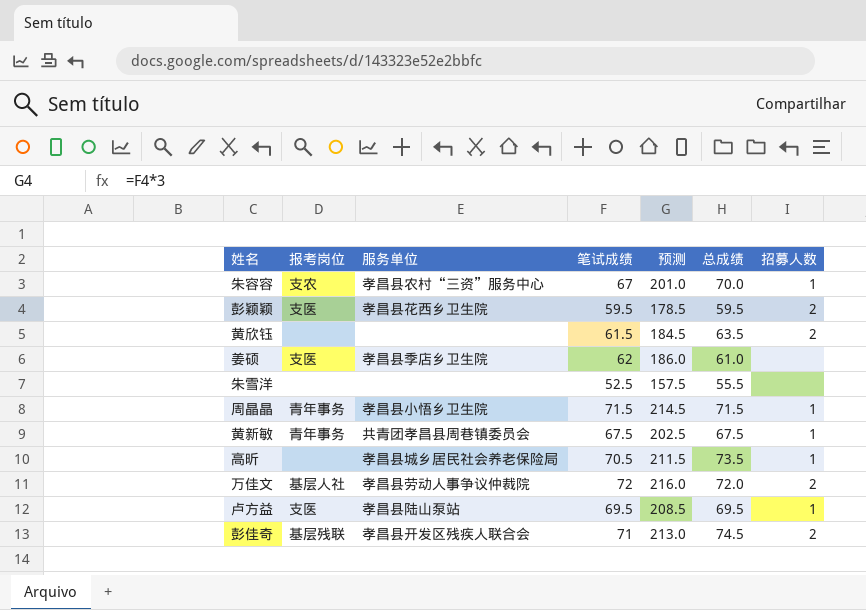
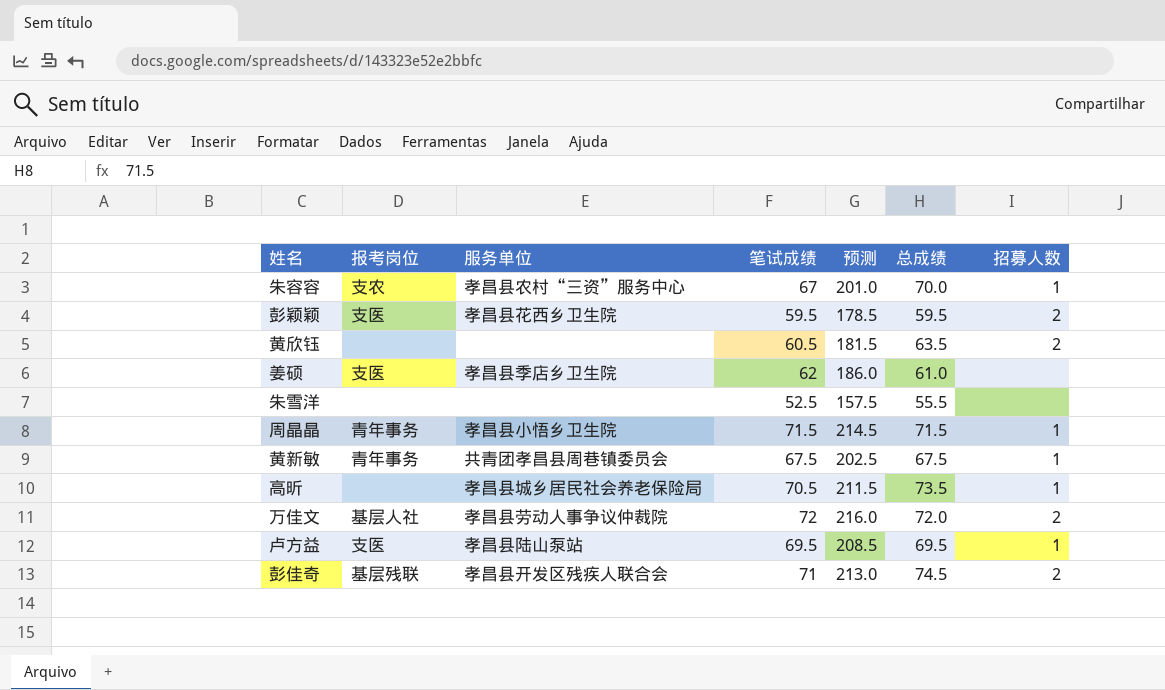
黄欣钰 | 笔试成绩: 61.5 -> 60.5
黄欣钰 | 预测: 184.5 -> 181.5

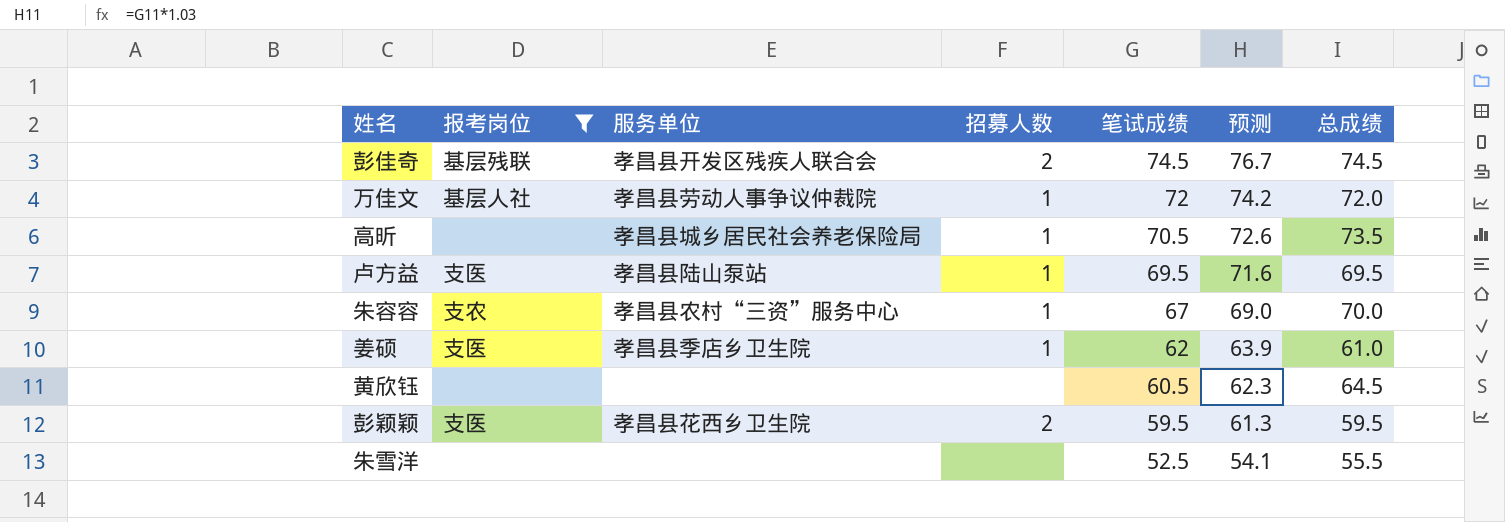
filter: none -> 报考岗位 != 青年事务
row order: none -> 笔试成绩 descending
column 招募人数 | position: 7 -> 4
column 预测 | formula: [笔试成绩] * 3 -> [笔试成绩] * 1.03
彭佳奇 | 笔试成绩: 71 -> 74.5
万佳文 | 招募人数: 2 -> 1
姜硕 | 招募人数: none -> 1
黄欣钰 | 招募人数: 2 -> none
黄欣钰 | 总成绩: 63.5 -> 64.5

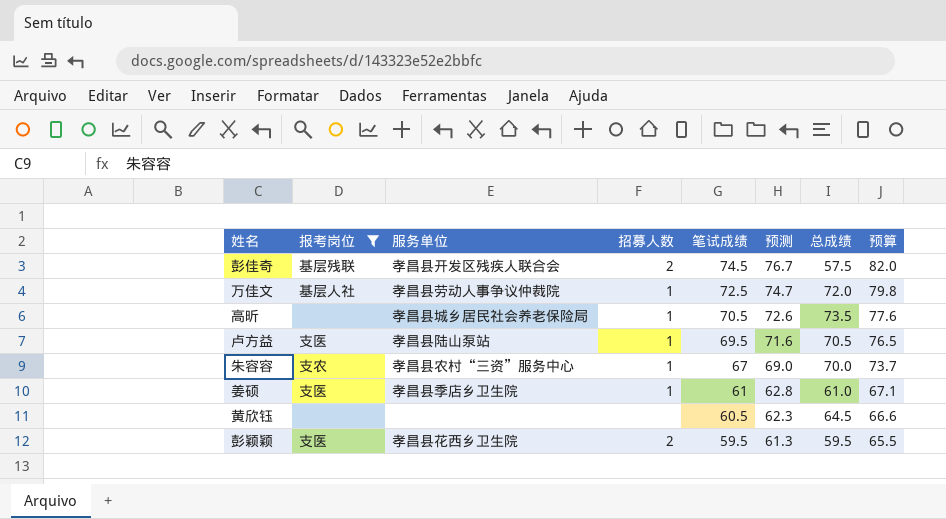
column 预算 | formula: none -> [笔试成绩] * 1.1
row 朱雪洋: none | none | none | 52.5 | 54.1 | 55.5 -> none
彭佳奇 | 总成绩: 74.5 -> 57.5
万佳文 | 笔试成绩: 72 -> 72.5
万佳文 | 预测: 74.2 -> 74.7
卢方益 | 总成绩: 69.5 -> 70.5
姜硕 | 笔试成绩: 62 -> 61
姜硕 | 预测: 63.9 -> 62.8

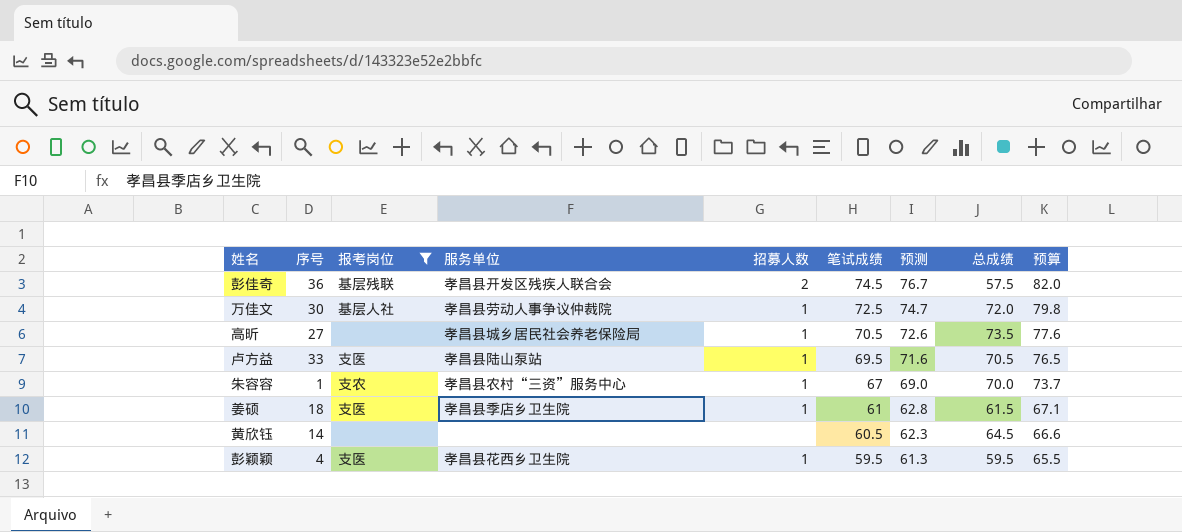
column 序号 | position: none -> 2
姜硕 | 总成绩: 61.0 -> 61.5
彭颖颖 | 招募人数: 2 -> 1

